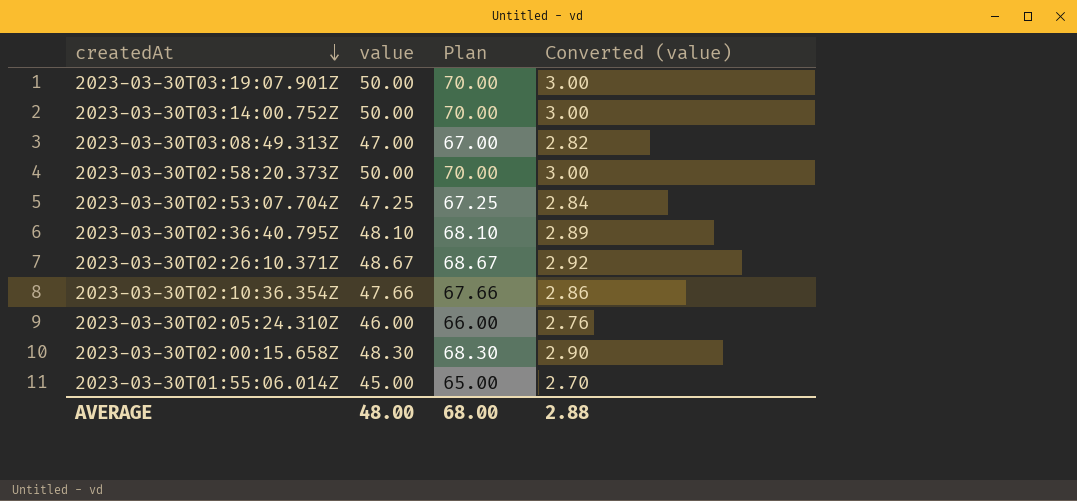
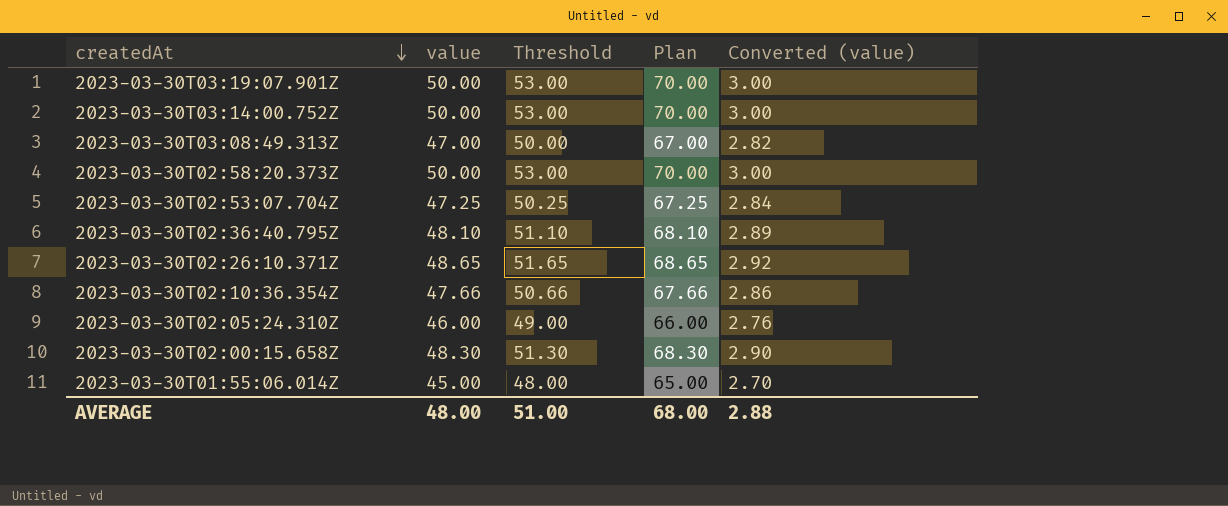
column Threshold | formula: none -> [value] + 3
2023-03-30T02:26:10.371Z | value: 48.67 -> 48.65
2023-03-30T02:26:10.371Z | Plan: 68.67 -> 68.65

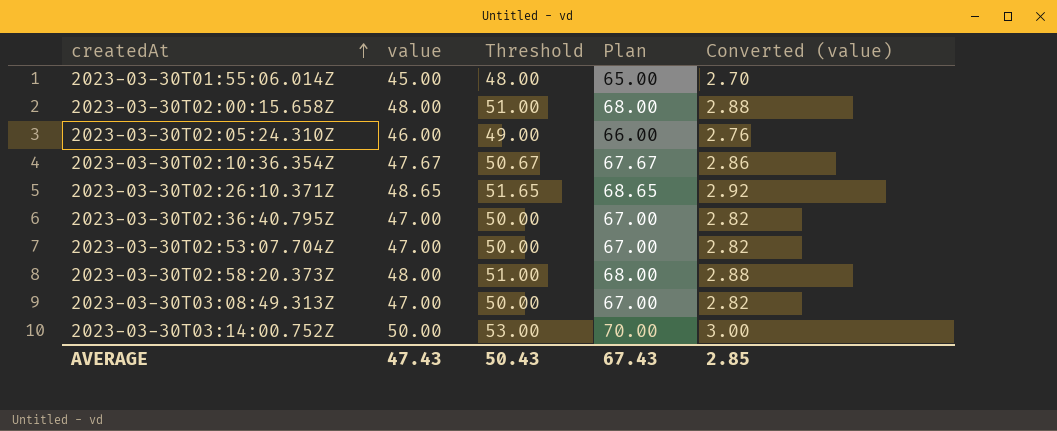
row order: createdAt descending -> createdAt ascending
row 2023-03-30T03:19:07.901Z: 50.00 | 53.00 | 70.00 | 3.00 -> none
2023-03-30T02:00:15.658Z | value: 48.30 -> 48.00
2023-03-30T02:00:15.658Z | Threshold: 51.30 -> 51.00
2023-03-30T02:00:15.658Z | Plan: 68.30 -> 68.00
2023-03-30T02:00:15.658Z | Converted (value): 2.90 -> 2.88
2023-03-30T02:10:36.354Z | value: 47.66 -> 47.67
2023-03-30T02:10:36.354Z | Threshold: 50.66 -> 50.67
2023-03-30T02:10:36.354Z | Plan: 67.66 -> 67.67
2023-03-30T02:36:40.795Z | value: 48.10 -> 47.00
2023-03-30T02:36:40.795Z | Threshold: 51.10 -> 50.00
2023-03-30T02:36:40.795Z | Plan: 68.10 -> 67.00
2023-03-30T02:36:40.795Z | Converted (value): 2.89 -> 2.82
2023-03-30T02:53:07.704Z | value: 47.25 -> 47.00
2023-03-30T02:53:07.704Z | Threshold: 50.25 -> 50.00
2023-03-30T02:53:07.704Z | Plan: 67.25 -> 67.00
2023-03-30T02:53:07.704Z | Converted (value): 2.84 -> 2.82
2023-03-30T02:58:20.373Z | value: 50.00 -> 48.00
2023-03-30T02:58:20.373Z | Threshold: 53.00 -> 51.00
2023-03-30T02:58:20.373Z | Plan: 70.00 -> 68.00
2023-03-30T02:58:20.373Z | Converted (value): 3.00 -> 2.88
AVERAGE | value: 48.00 -> 47.43
AVERAGE | Threshold: 51.00 -> 50.43
AVERAGE | Plan: 68.00 -> 67.43
AVERAGE | Converted (value): 2.88 -> 2.85

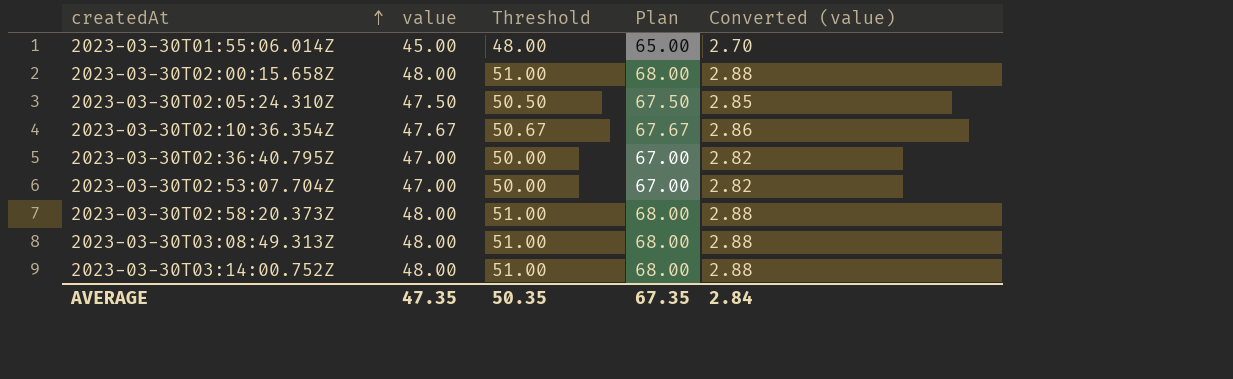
row 2023-03-30T02:26:10.371Z: 48.65 | 51.65 | 68.65 | 2.92 -> none
2023-03-30T02:05:24.310Z | value: 46.00 -> 47.50
2023-03-30T02:05:24.310Z | Threshold: 49.00 -> 50.50
2023-03-30T02:05:24.310Z | Plan: 66.00 -> 67.50
2023-03-30T02:05:24.310Z | Converted (value): 2.76 -> 2.85
2023-03-30T03:08:49.313Z | value: 47.00 -> 48.00
2023-03-30T03:08:49.313Z | Threshold: 50.00 -> 51.00
2023-03-30T03:08:49.313Z | Plan: 67.00 -> 68.00
2023-03-30T03:08:49.313Z | Converted (value): 2.82 -> 2.88
2023-03-30T03:14:00.752Z | value: 50.00 -> 48.00
2023-03-30T03:14:00.752Z | Threshold: 53.00 -> 51.00
2023-03-30T03:14:00.752Z | Plan: 70.00 -> 68.00
2023-03-30T03:14:00.752Z | Converted (value): 3.00 -> 2.88
AVERAGE | value: 47.43 -> 47.35
AVERAGE | Threshold: 50.43 -> 50.35
AVERAGE | Plan: 67.43 -> 67.35
AVERAGE | Converted (value): 2.85 -> 2.84

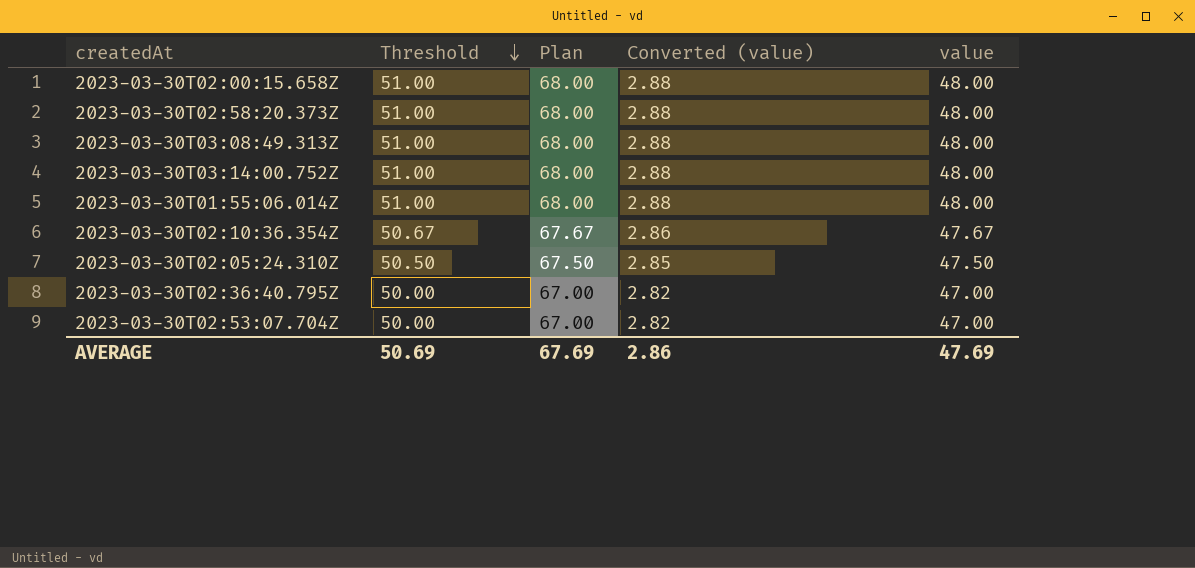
row order: createdAt ascending -> Threshold descending
column value | position: 2 -> 5
2023-03-30T01:55:06.014Z | Threshold: 48.00 -> 51.00
2023-03-30T01:55:06.014Z | Plan: 65.00 -> 68.00
2023-03-30T01:55:06.014Z | Converted (value): 2.70 -> 2.88
2023-03-30T01:55:06.014Z | value: 45.00 -> 48.00
AVERAGE | Threshold: 50.35 -> 50.69
AVERAGE | Plan: 67.35 -> 67.69
AVERAGE | Converted (value): 2.84 -> 2.86
AVERAGE | value: 47.35 -> 47.69

